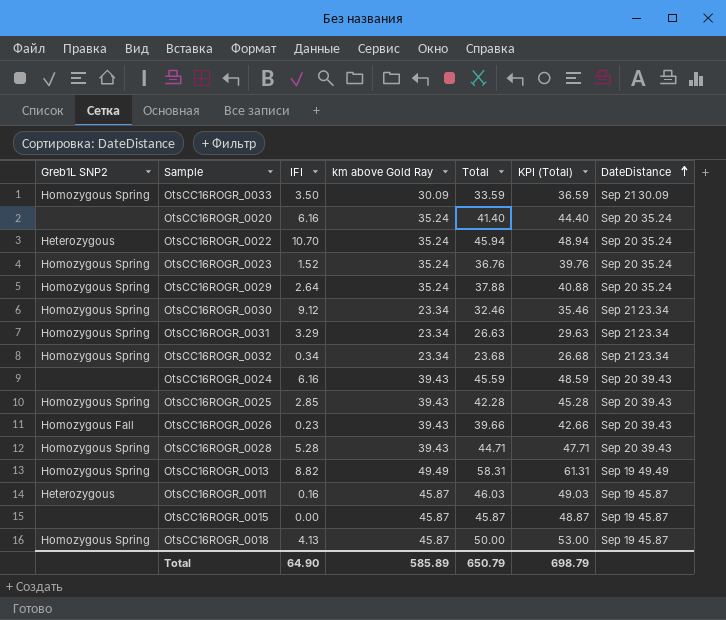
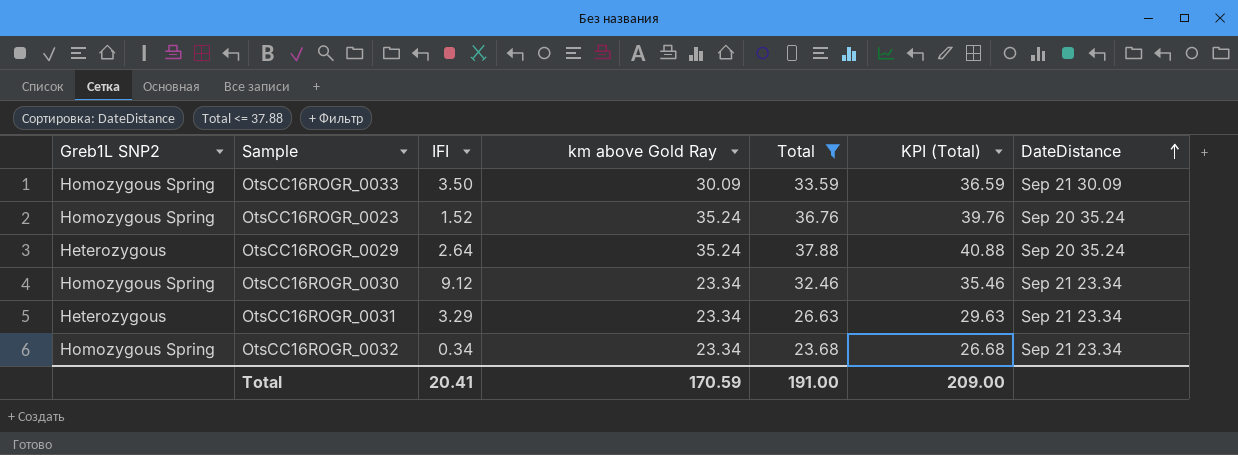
filter: none -> Total <= 37.88
OtsCC16ROGR_0029 | Greb1L SNP2: Homozygous Spring -> Heterozygous
OtsCC16ROGR_0031 | Greb1L SNP2: Homozygous Spring -> Heterozygous
Total | IFI: 64.90 -> 20.41
Total | km above Gold Ray: 585.89 -> 170.59
Total | Total: 650.79 -> 191.00
Total | KPI (Total): 698.79 -> 209.00

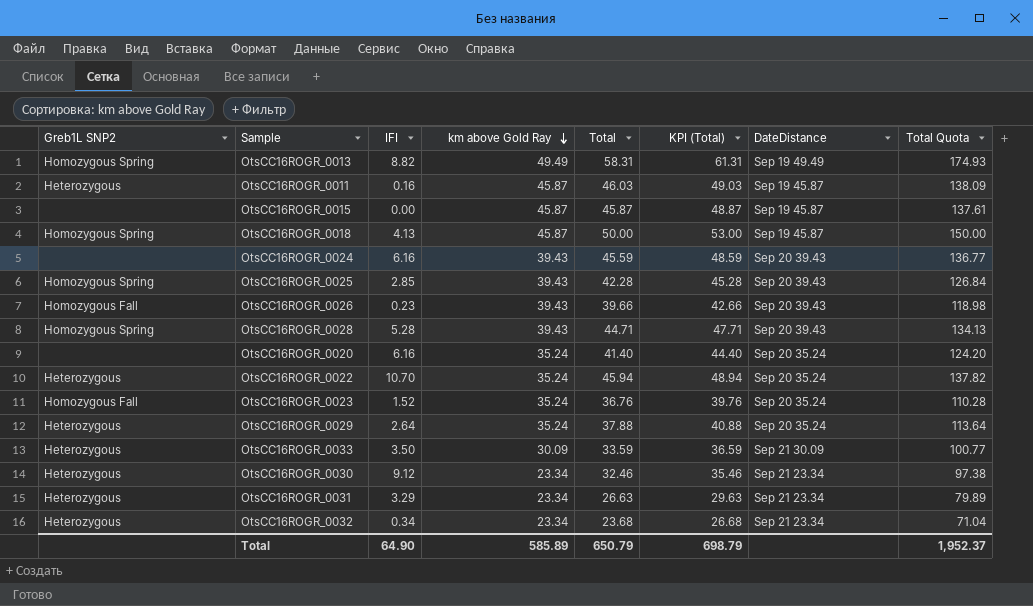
filter: Total <= 37.88 -> none
row order: DateDistance ascending -> km above Gold Ray descending
column Total Quota | formula: none -> [Total] * 3
OtsCC16ROGR_0023 | Greb1L SNP2: Homozygous Spring -> Homozygous Fall
OtsCC16ROGR_0033 | Greb1L SNP2: Homozygous Spring -> Heterozygous
OtsCC16ROGR_0030 | Greb1L SNP2: Homozygous Spring -> Heterozygous
OtsCC16ROGR_0032 | Greb1L SNP2: Homozygous Spring -> Heterozygous
Total | IFI: 20.41 -> 64.90
Total | km above Gold Ray: 170.59 -> 585.89
Total | Total: 191.00 -> 650.79
Total | KPI (Total): 209.00 -> 698.79

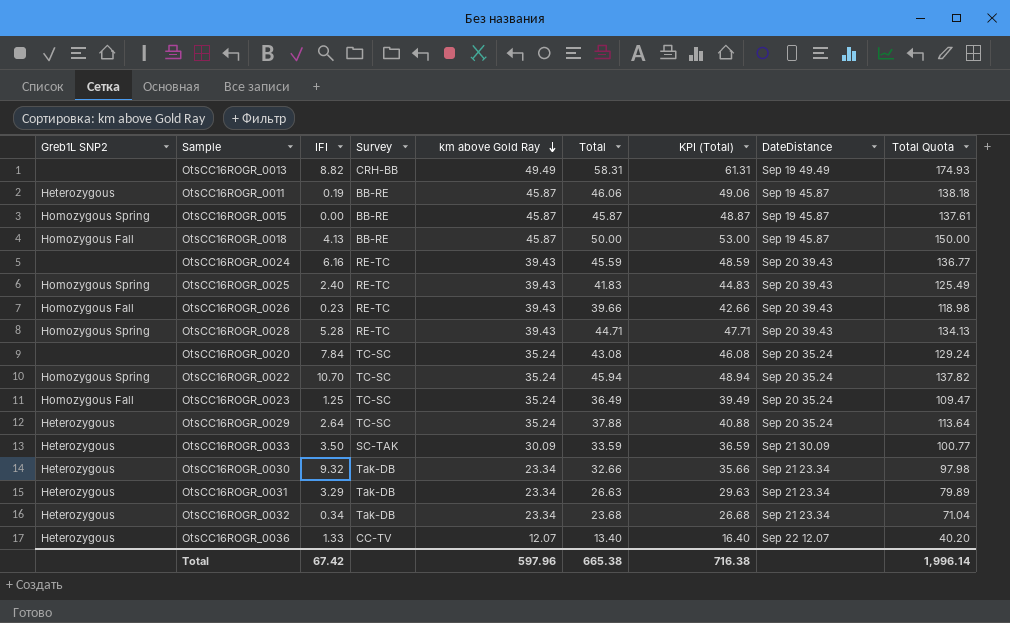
column Survey | position: none -> 4
OtsCC16ROGR_0013 | Greb1L SNP2: Homozygous Spring -> none
OtsCC16ROGR_0011 | IFI: 0.16 -> 0.19
OtsCC16ROGR_0011 | Total: 46.03 -> 46.06
OtsCC16ROGR_0011 | KPI (Total): 49.03 -> 49.06
OtsCC16ROGR_0011 | Total Quota: 138.09 -> 138.18
OtsCC16ROGR_0015 | Greb1L SNP2: none -> Homozygous Spring
OtsCC16ROGR_0018 | Greb1L SNP2: Homozygous Spring -> Homozygous Fall
OtsCC16ROGR_0025 | IFI: 2.85 -> 2.40
OtsCC16ROGR_0025 | Total: 42.28 -> 41.83
OtsCC16ROGR_0025 | KPI (Total): 45.28 -> 44.83
OtsCC16ROGR_0025 | Total Quota: 126.84 -> 125.49
OtsCC16ROGR_0020 | IFI: 6.16 -> 7.84
OtsCC16ROGR_0020 | Total: 41.40 -> 43.08
OtsCC16ROGR_0020 | KPI (Total): 44.40 -> 46.08
OtsCC16ROGR_0020 | Total Quota: 124.20 -> 129.24
OtsCC16ROGR_0022 | Greb1L SNP2: Heterozygous -> Homozygous Spring
OtsCC16ROGR_0023 | IFI: 1.52 -> 1.25
OtsCC16ROGR_0023 | Total: 36.76 -> 36.49
OtsCC16ROGR_0023 | KPI (Total): 39.76 -> 39.49
OtsCC16ROGR_0023 | Total Quota: 110.28 -> 109.47
OtsCC16ROGR_0030 | IFI: 9.12 -> 9.32
OtsCC16ROGR_0030 | Total: 32.46 -> 32.66
OtsCC16ROGR_0030 | KPI (Total): 35.46 -> 35.66
OtsCC16ROGR_0030 | Total Quota: 97.38 -> 97.98
row OtsCC16ROGR_0036: none -> Heterozygous | 1.33 | CC-TV | 12.07 | 13.40 | 16.40 | Sep 22 12.07 | 40.20
Total | IFI: 64.90 -> 67.42
Total | km above Gold Ray: 585.89 -> 597.96
Total | Total: 650.79 -> 665.38
Total | KPI (Total): 698.79 -> 716.38
Total | Total Quota: 1,952.37 -> 1,996.14

